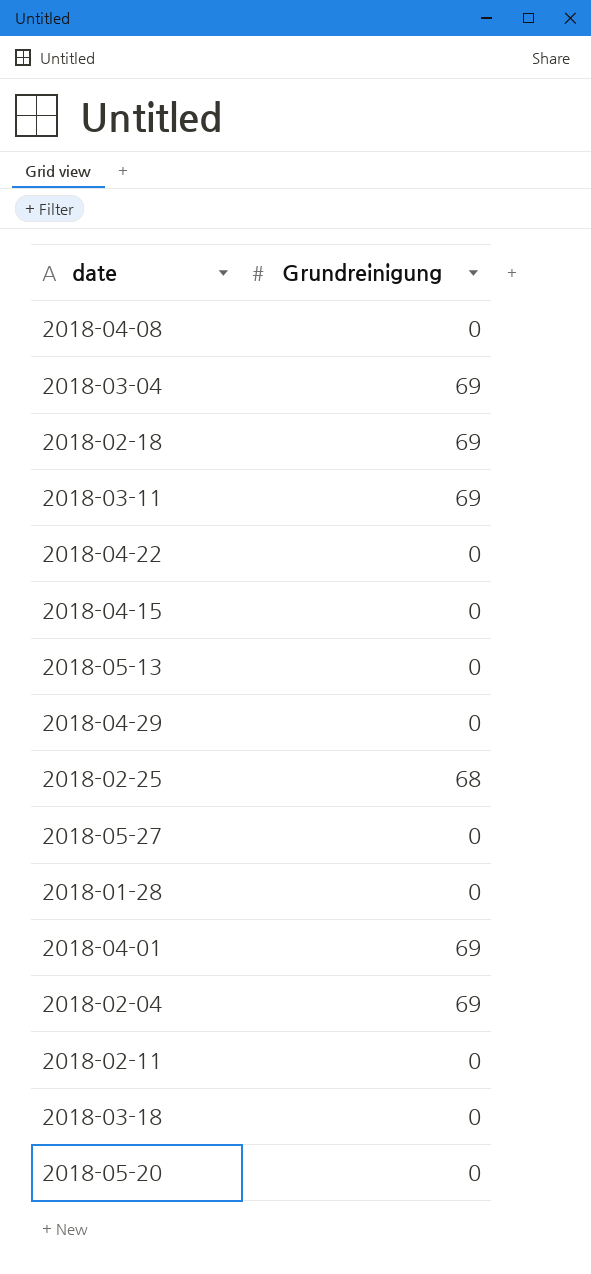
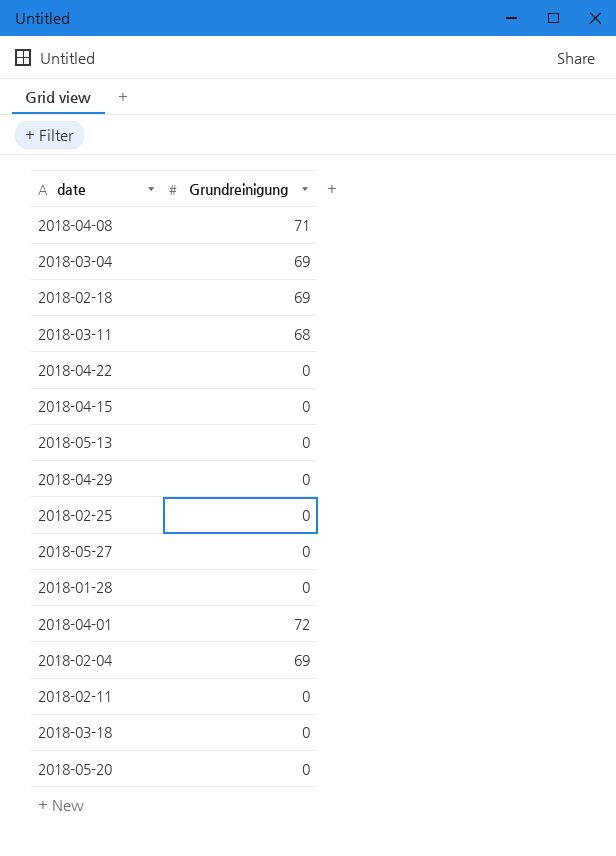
2018-04-08 | Grundreinigung: 0 -> 71
2018-03-11 | Grundreinigung: 69 -> 68
2018-02-25 | Grundreinigung: 68 -> 0
2018-04-01 | Grundreinigung: 69 -> 72

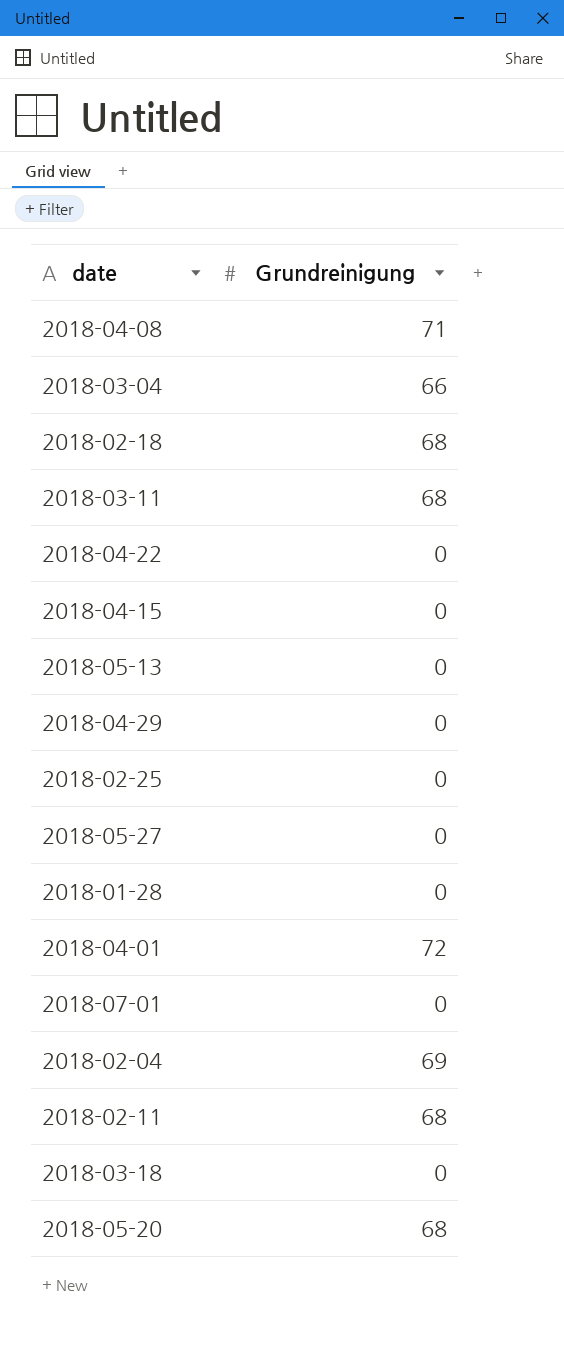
2018-03-04 | Grundreinigung: 69 -> 66
2018-02-18 | Grundreinigung: 69 -> 68
row 2018-07-01: none -> 0
2018-02-11 | Grundreinigung: 0 -> 68
2018-05-20 | Grundreinigung: 0 -> 68

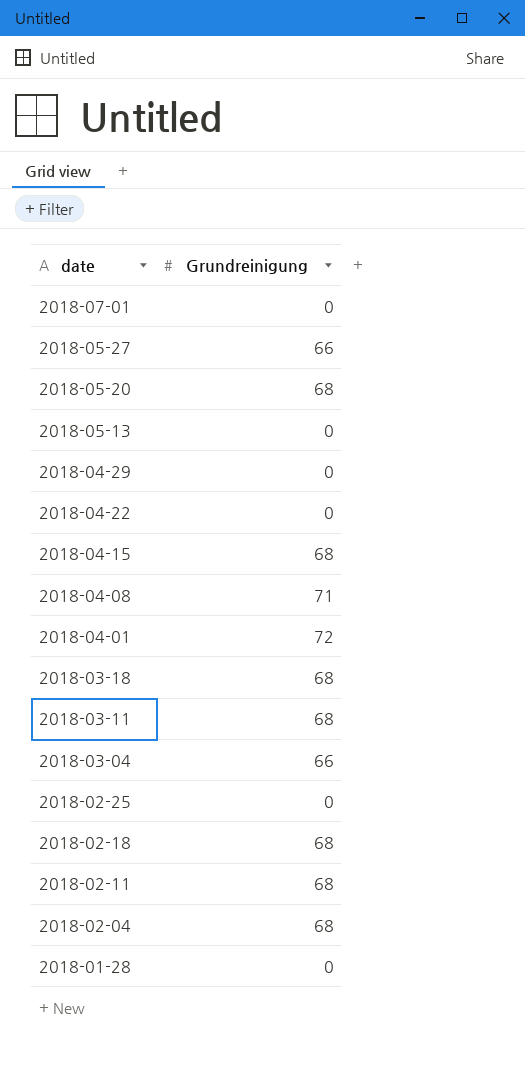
row order: none -> date descending
2018-05-27 | Grundreinigung: 0 -> 66
2018-04-15 | Grundreinigung: 0 -> 68
2018-03-18 | Grundreinigung: 0 -> 68
2018-02-04 | Grundreinigung: 69 -> 68

